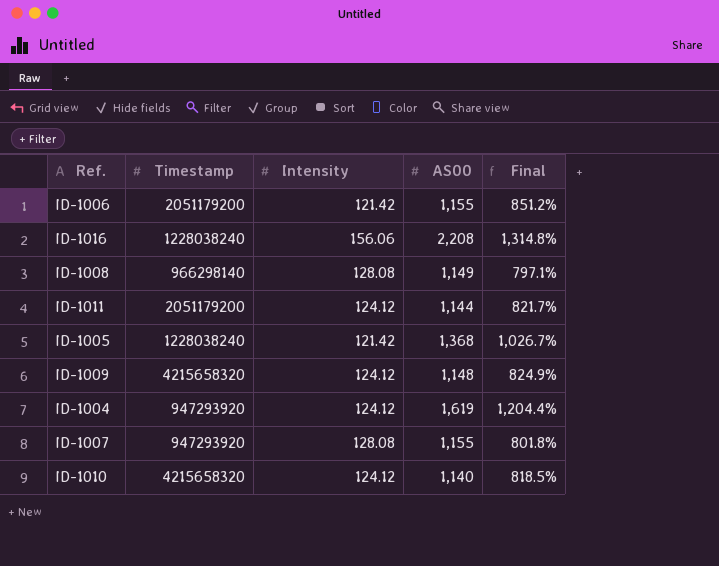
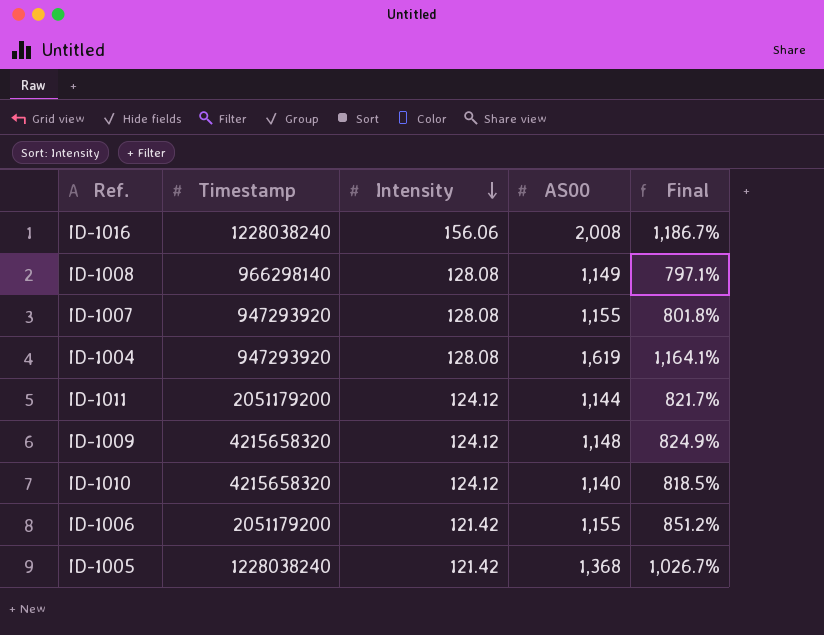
row order: none -> Intensity descending
ID-1016 | AS00: 2,208 -> 2,008
ID-1016 | Final: 1,314.8% -> 1,186.7%
ID-1004 | Intensity: 124.12 -> 128.08
ID-1004 | Final: 1,204.4% -> 1,164.1%

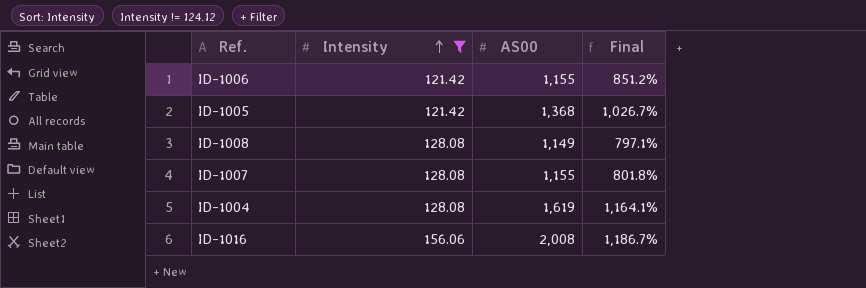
filter: none -> Intensity != 124.12
row order: Intensity descending -> Intensity ascending
column Timestamp | position: 2 -> none

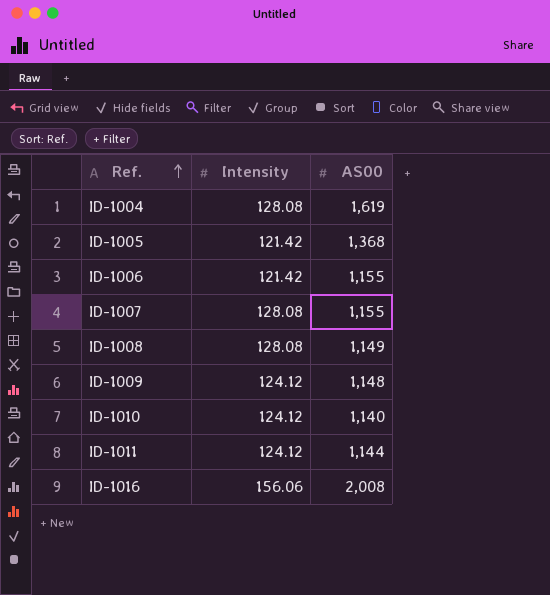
filter: Intensity != 124.12 -> none
row order: Intensity ascending -> Ref. ascending
column Final | formula: ([AS00] - [Intensity]) / [Intensity] -> none

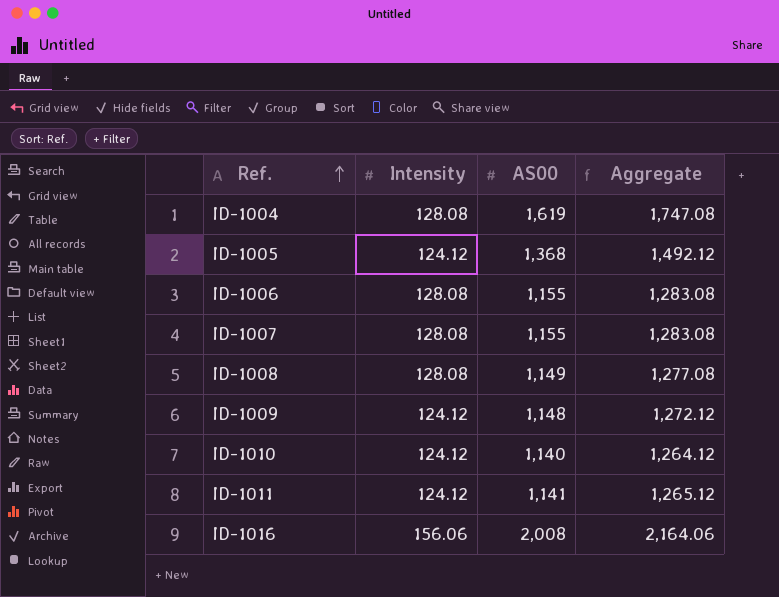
column Aggregate | formula: none -> [Intensity] + [AS00]
ID-1005 | Intensity: 121.42 -> 124.12
ID-1006 | Intensity: 121.42 -> 128.08
ID-1011 | AS00: 1,144 -> 1,141

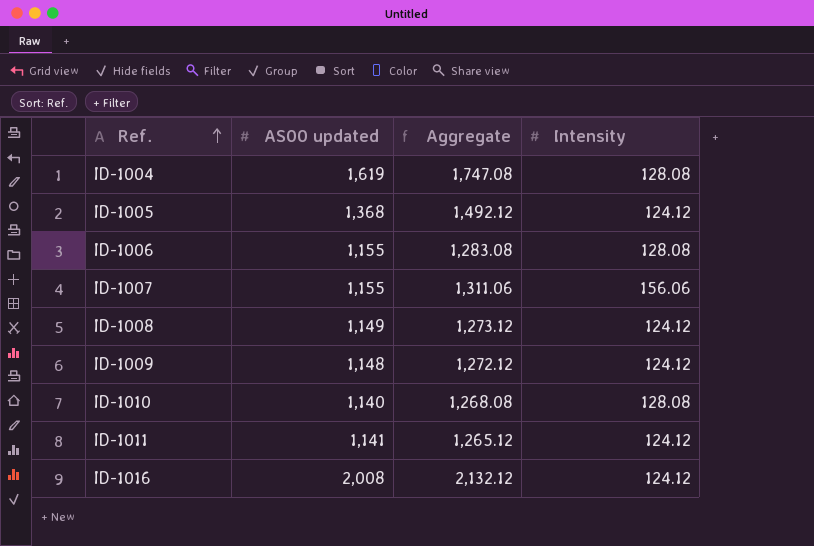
column name: AS00 -> AS00 updated
column Intensity | position: 2 -> 4
ID-1007 | Aggregate: 1,283.08 -> 1,311.06
ID-1007 | Intensity: 128.08 -> 156.06
ID-1008 | Aggregate: 1,277.08 -> 1,273.12
ID-1008 | Intensity: 128.08 -> 124.12
ID-1010 | Aggregate: 1,264.12 -> 1,268.08
ID-1010 | Intensity: 124.12 -> 128.08
ID-1016 | Aggregate: 2,164.06 -> 2,132.12
ID-1016 | Intensity: 156.06 -> 124.12

